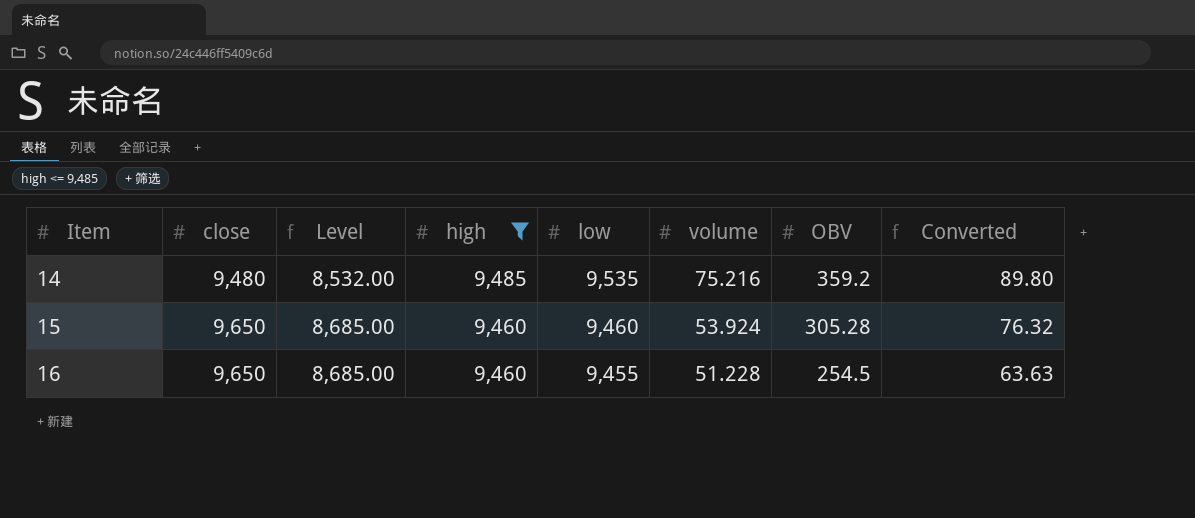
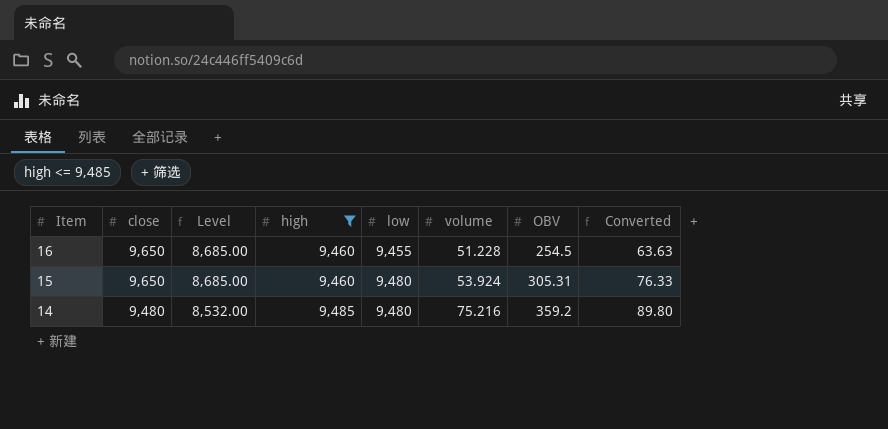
row order: Item ascending -> Item descending
15 | low: 9,460 -> 9,480
15 | OBV: 305.28 -> 305.31
15 | Converted: 76.32 -> 76.33
14 | low: 9,535 -> 9,480

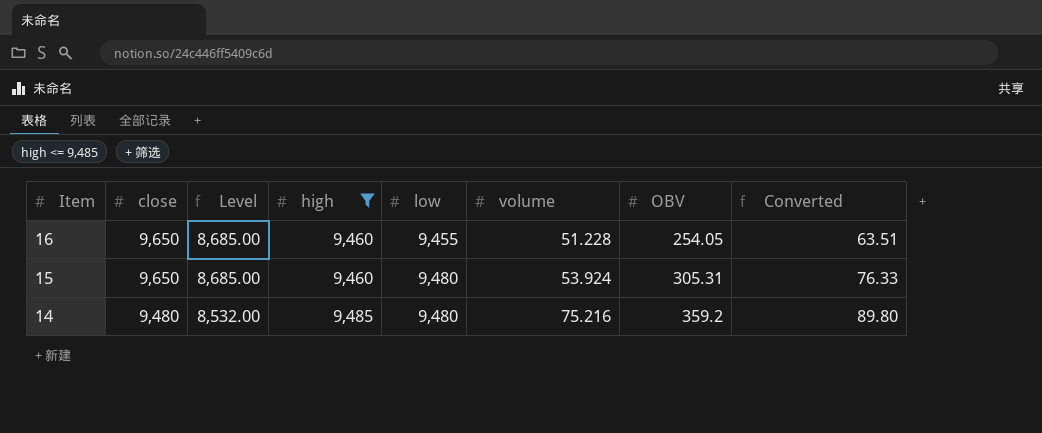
16 | OBV: 254.5 -> 254.05
16 | Converted: 63.63 -> 63.51

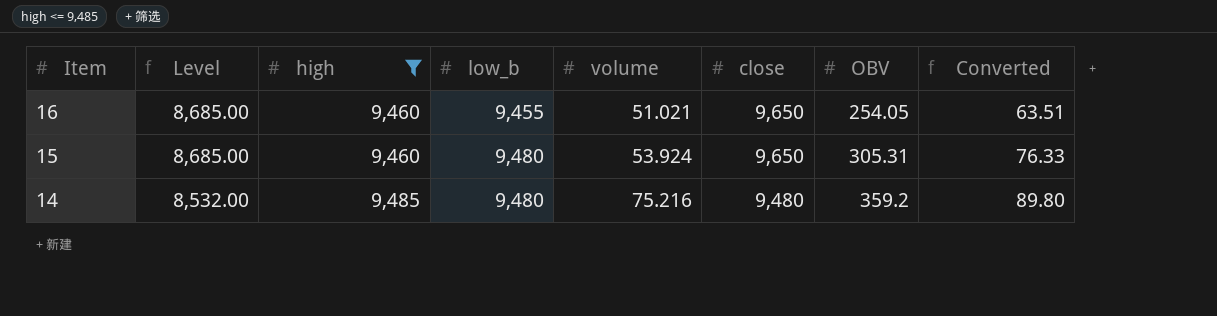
column name: low -> low_b
column close | position: 2 -> 6
16 | volume: 51.228 -> 51.021

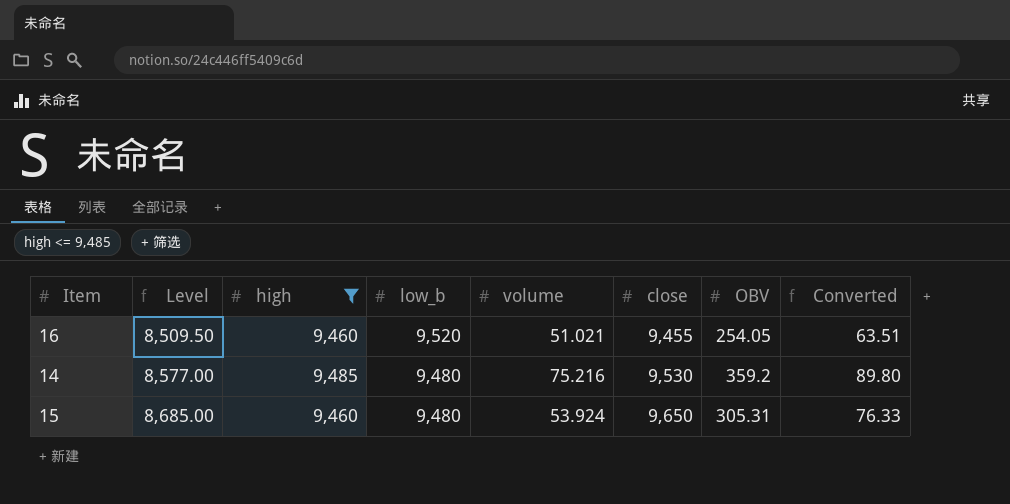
row order: Item descending -> Level ascending
16 | Level: 8,685.00 -> 8,509.50
16 | low_b: 9,455 -> 9,520
16 | close: 9,650 -> 9,455
14 | Level: 8,532.00 -> 8,577.00
14 | close: 9,480 -> 9,530

